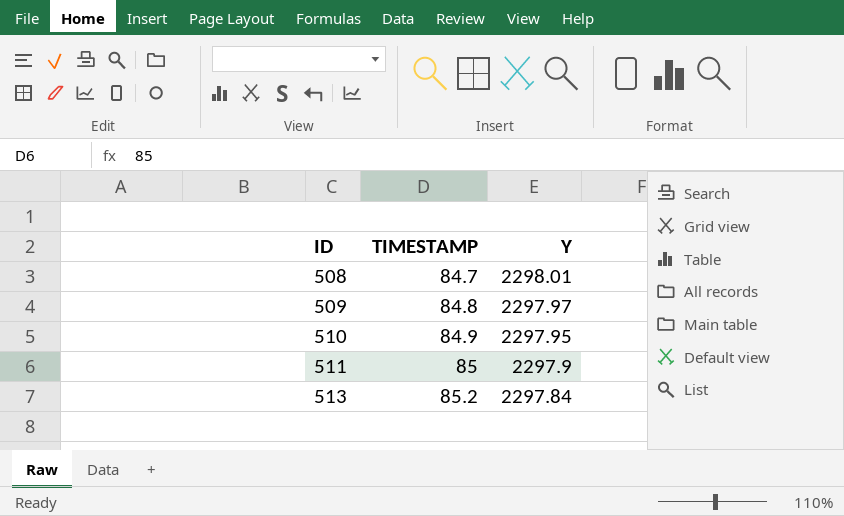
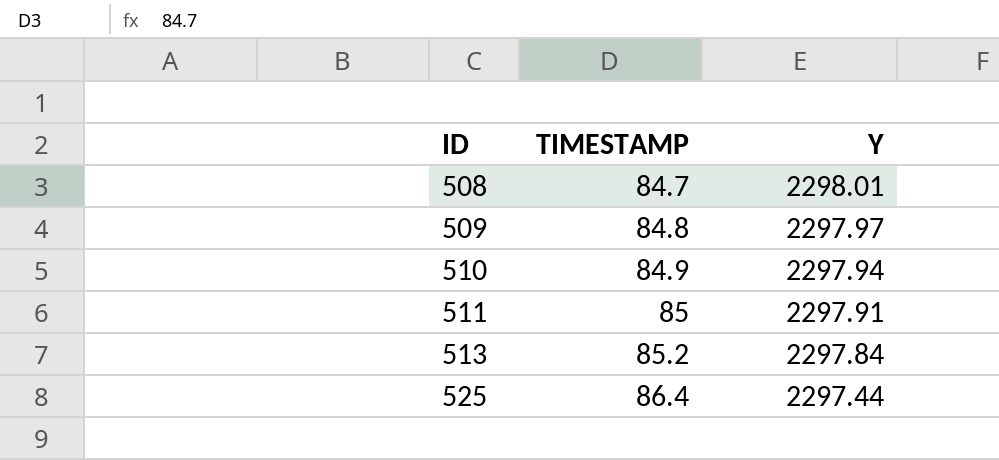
510 | Y: 2297.95 -> 2297.94
511 | Y: 2297.9 -> 2297.91
row 525: none -> 86.4 | 2297.44

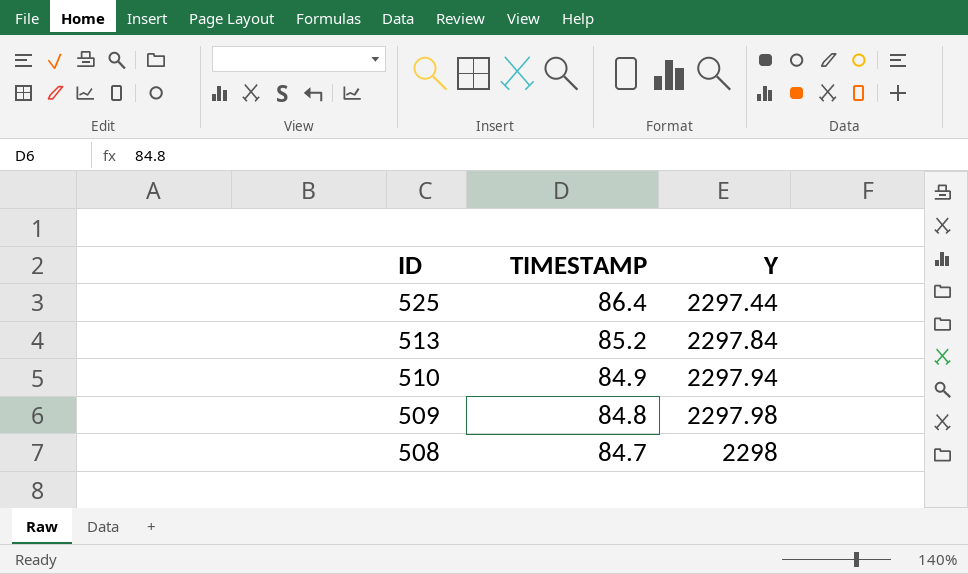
row order: ID ascending -> ID descending
row 511: 85 | 2297.91 -> none
509 | Y: 2297.97 -> 2297.98
508 | Y: 2298.01 -> 2298

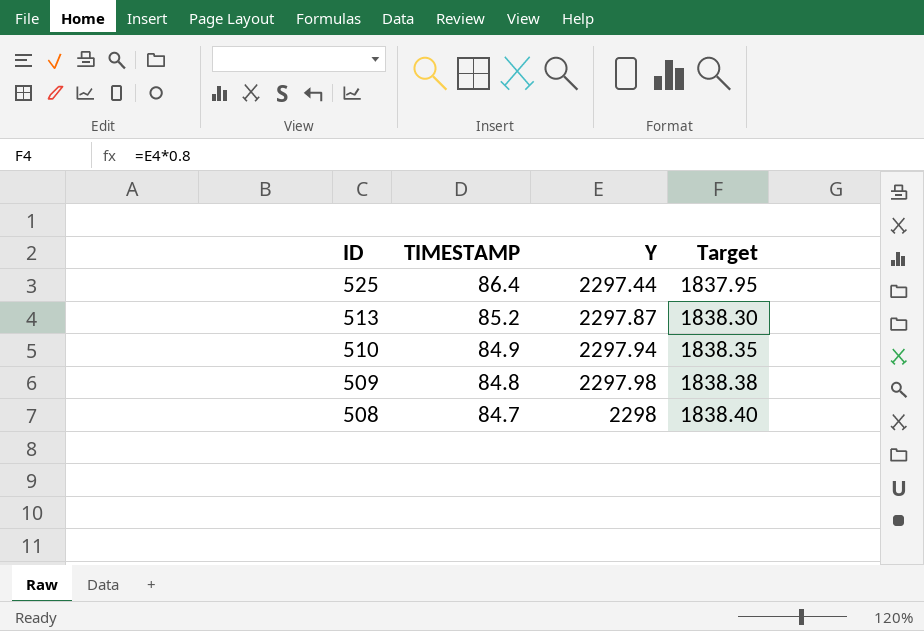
column Target | formula: none -> [Y] * 0.8
513 | Y: 2297.84 -> 2297.87

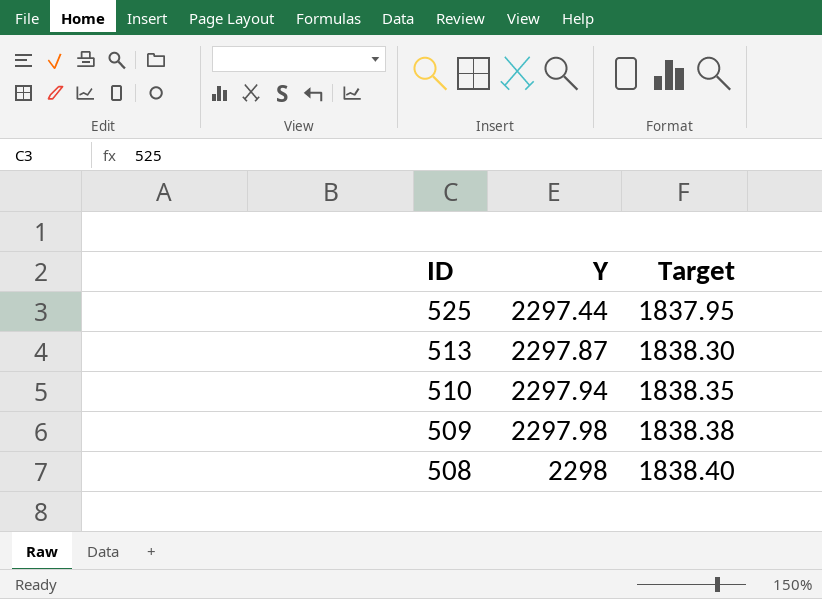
column TIMESTAMP | position: 2 -> none

